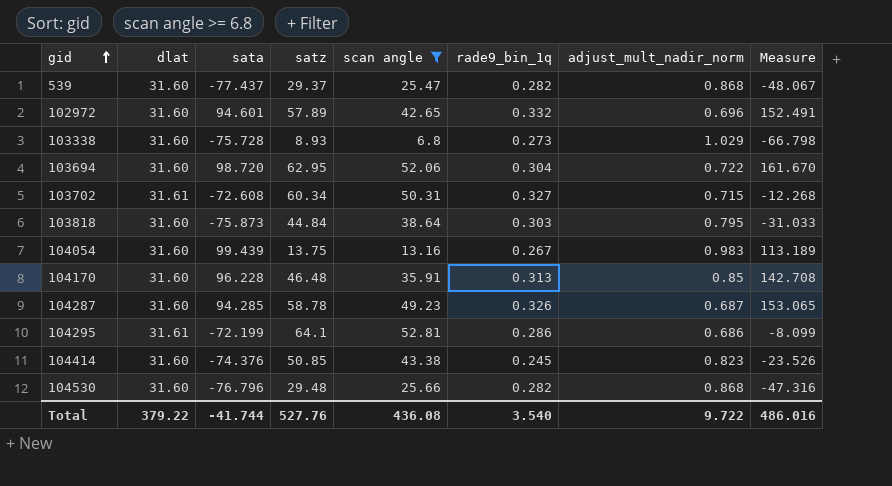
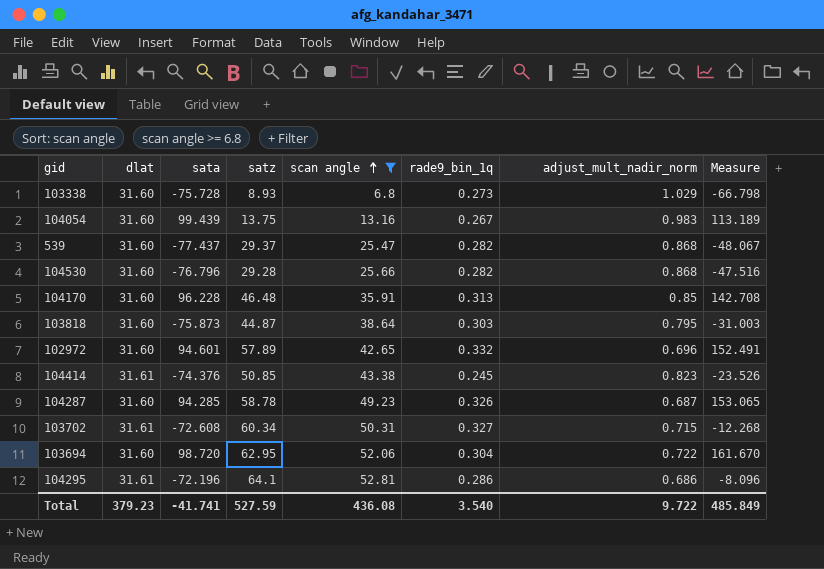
row order: gid ascending -> scan angle ascending
104530 | satz: 29.48 -> 29.28
104530 | Measure: -47.316 -> -47.516
103818 | satz: 44.84 -> 44.87
103818 | Measure: -31.033 -> -31.003
104414 | dlat: 31.60 -> 31.61
104295 | sata: -72.199 -> -72.196
104295 | Measure: -8.099 -> -8.096
Total | dlat: 379.22 -> 379.23
Total | sata: -41.744 -> -41.741
Total | satz: 527.76 -> 527.59
Total | Measure: 486.016 -> 485.849

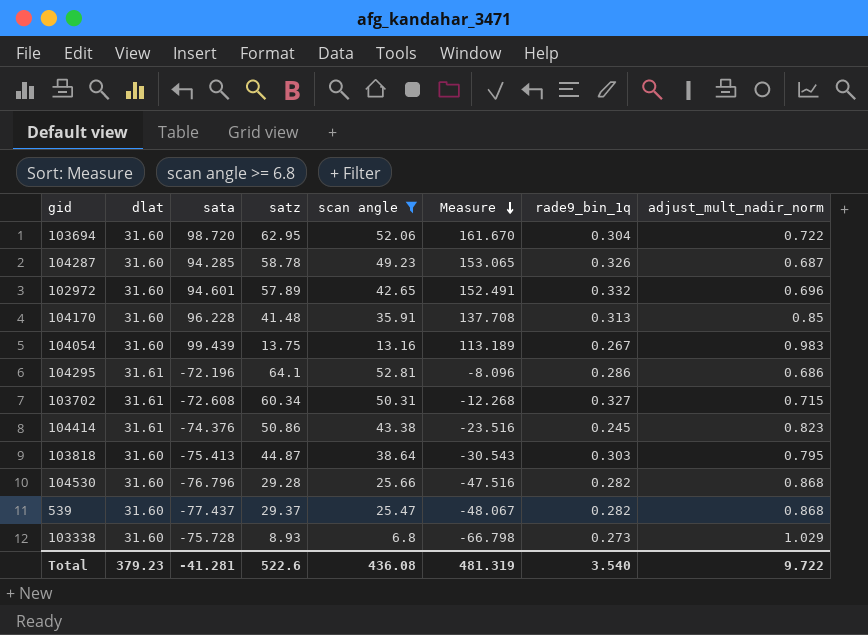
row order: scan angle ascending -> Measure descending
column Measure | position: 8 -> 6
104170 | satz: 46.48 -> 41.48
104170 | Measure: 142.708 -> 137.708
104414 | satz: 50.85 -> 50.86
104414 | Measure: -23.526 -> -23.516
103818 | sata: -75.873 -> -75.413
103818 | Measure: -31.003 -> -30.543
Total | sata: -41.741 -> -41.281
Total | satz: 527.59 -> 522.6
Total | Measure: 485.849 -> 481.319

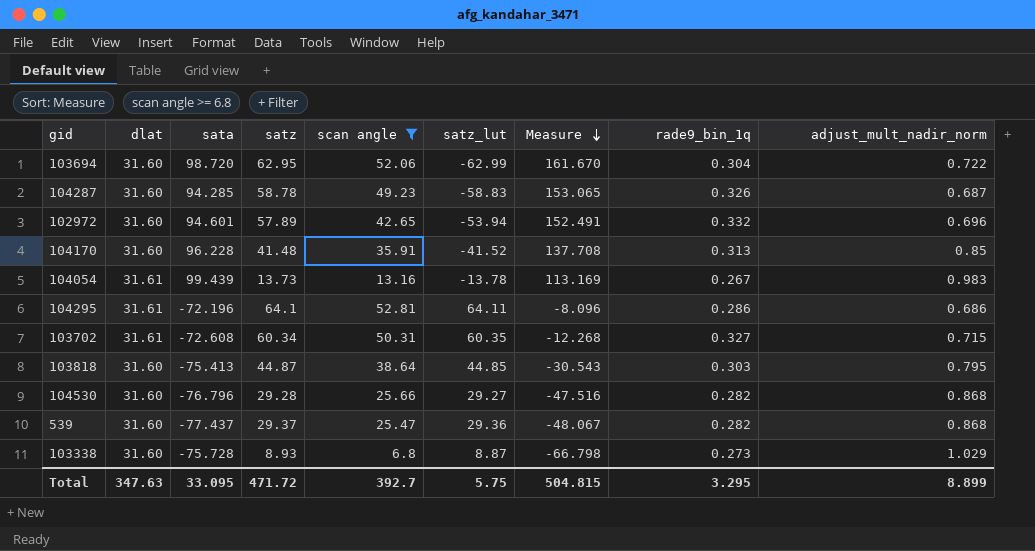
column satz_lut | position: none -> 6
row 104414: 31.61 | -74.376 | 50.86 | 43.38 | -23.516 | 0.245 | 0.823 -> none
104054 | dlat: 31.60 -> 31.61
104054 | satz: 13.75 -> 13.73
104054 | Measure: 113.189 -> 113.169
Total | dlat: 379.23 -> 347.63
Total | sata: -41.281 -> 33.095
Total | satz: 522.6 -> 471.72
Total | scan angle: 436.08 -> 392.7
Total | Measure: 481.319 -> 504.815
Total | rade9_bin_1q: 3.540 -> 3.295
Total | adjust_mult_nadir_norm: 9.722 -> 8.899

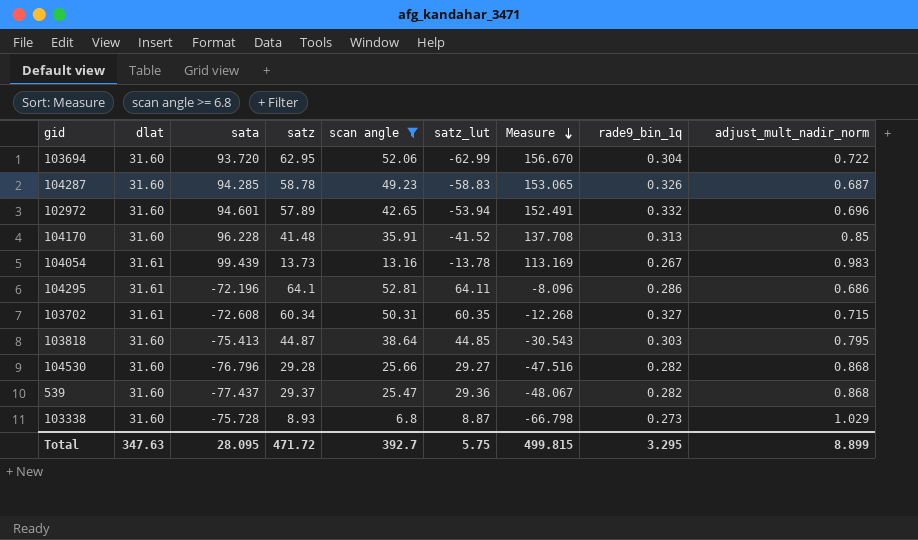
103694 | sata: 98.720 -> 93.720
103694 | Measure: 161.670 -> 156.670
Total | sata: 33.095 -> 28.095
Total | Measure: 504.815 -> 499.815

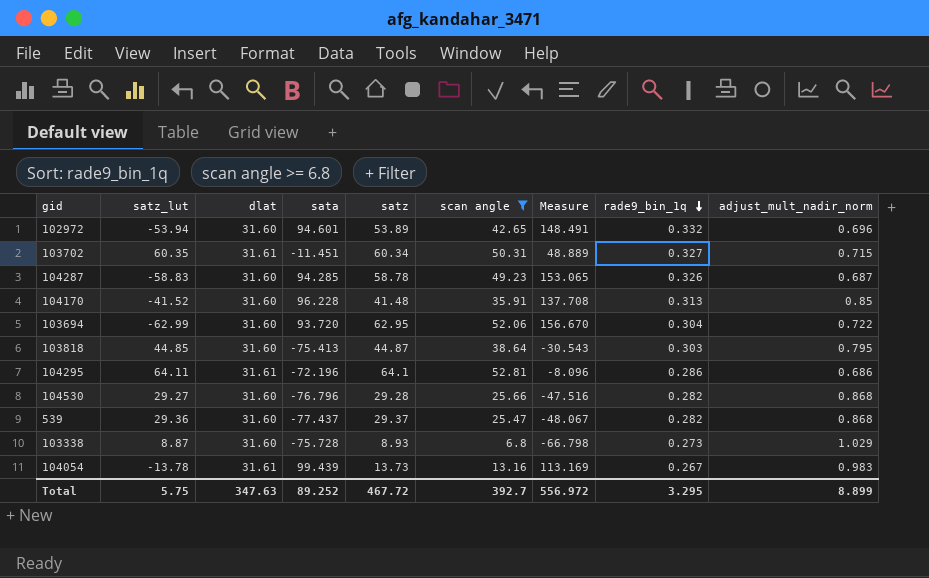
row order: Measure descending -> rade9_bin_1q descending
column satz_lut | position: 6 -> 2
102972 | satz: 57.89 -> 53.89
102972 | Measure: 152.491 -> 148.491
103702 | sata: -72.608 -> -11.451
103702 | Measure: -12.268 -> 48.889
Total | sata: 28.095 -> 89.252
Total | satz: 471.72 -> 467.72
Total | Measure: 499.815 -> 556.972

